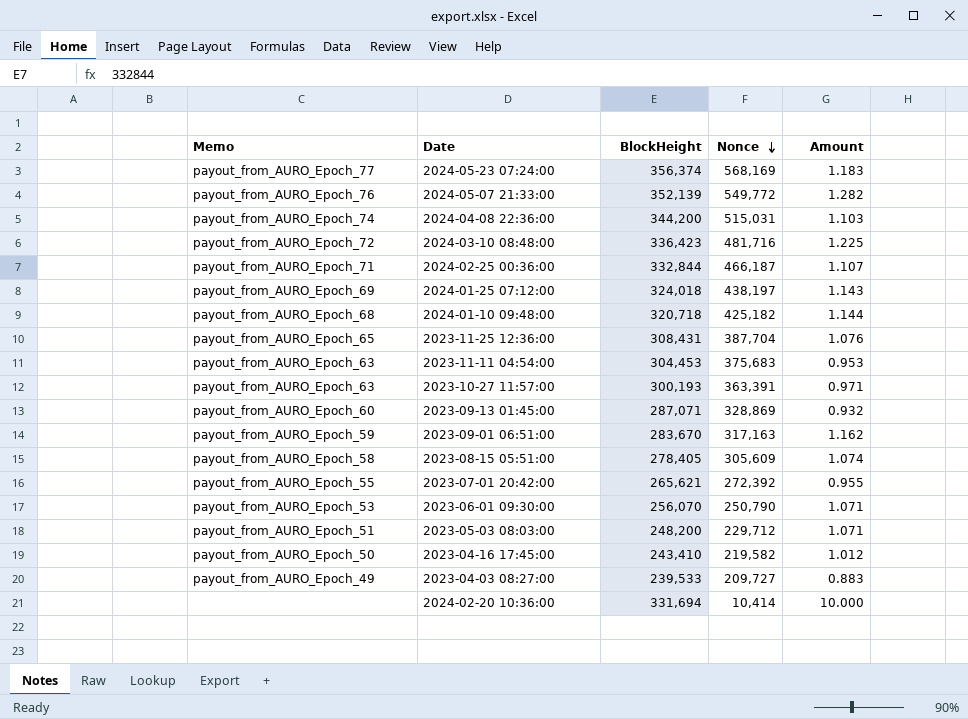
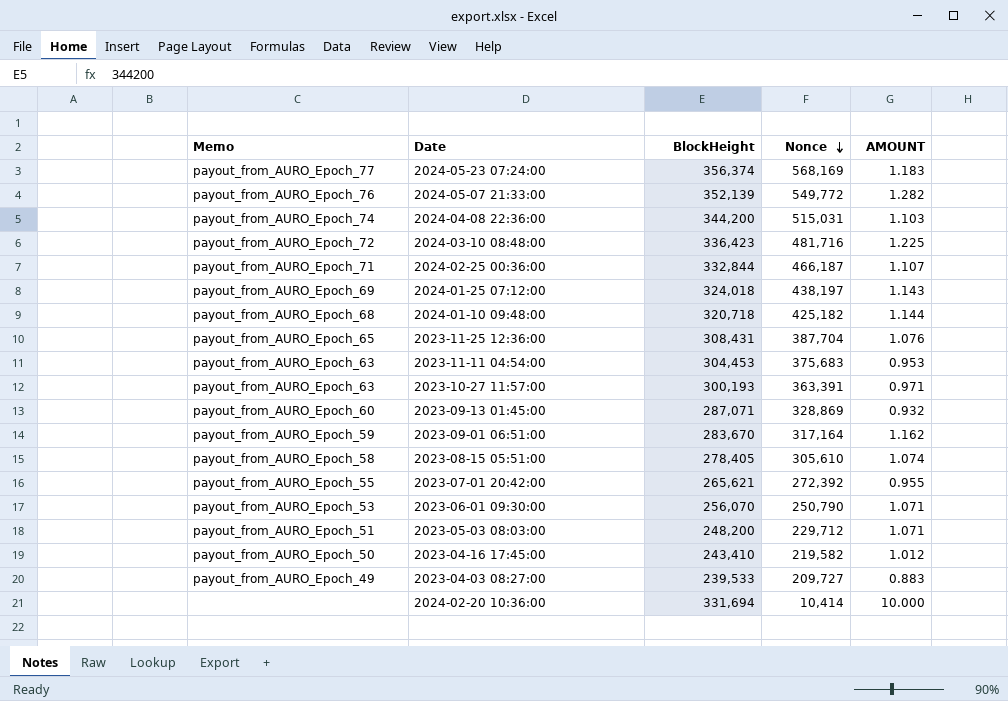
column name: Amount -> AMOUNT
2023-09-01 06:51:00 | Nonce: 317,163 -> 317,164
2023-08-15 05:51:00 | Nonce: 305,609 -> 305,610

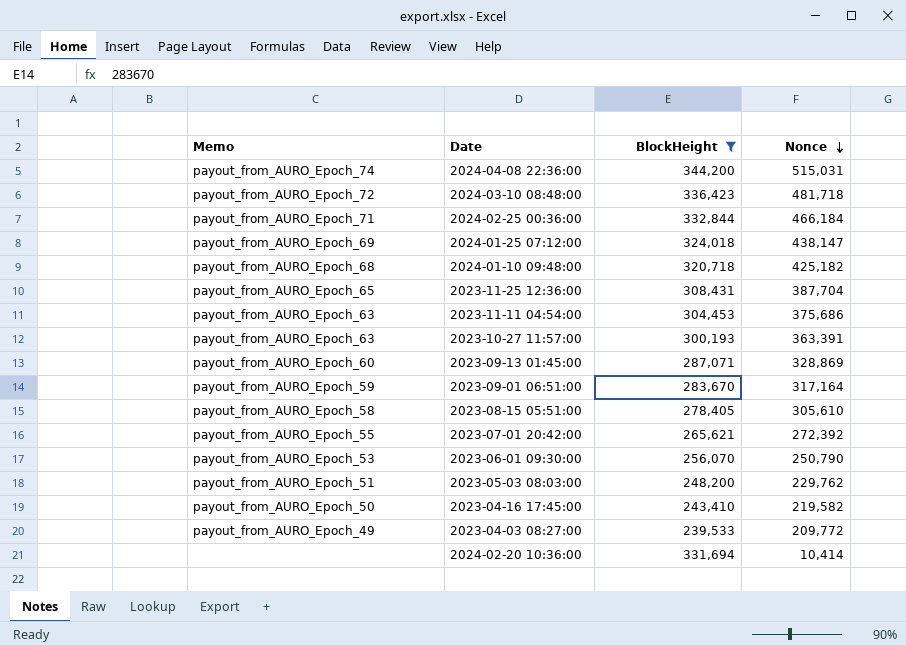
filter: none -> BlockHeight <= 344,200
column AMOUNT | position: 5 -> none
2024-03-10 08:48:00 | Nonce: 481,716 -> 481,718
2024-02-25 00:36:00 | Nonce: 466,187 -> 466,184
2024-01-25 07:12:00 | Nonce: 438,197 -> 438,147
2023-11-11 04:54:00 | Nonce: 375,683 -> 375,686
2023-05-03 08:03:00 | Nonce: 229,712 -> 229,762
2023-04-03 08:27:00 | Nonce: 209,727 -> 209,772

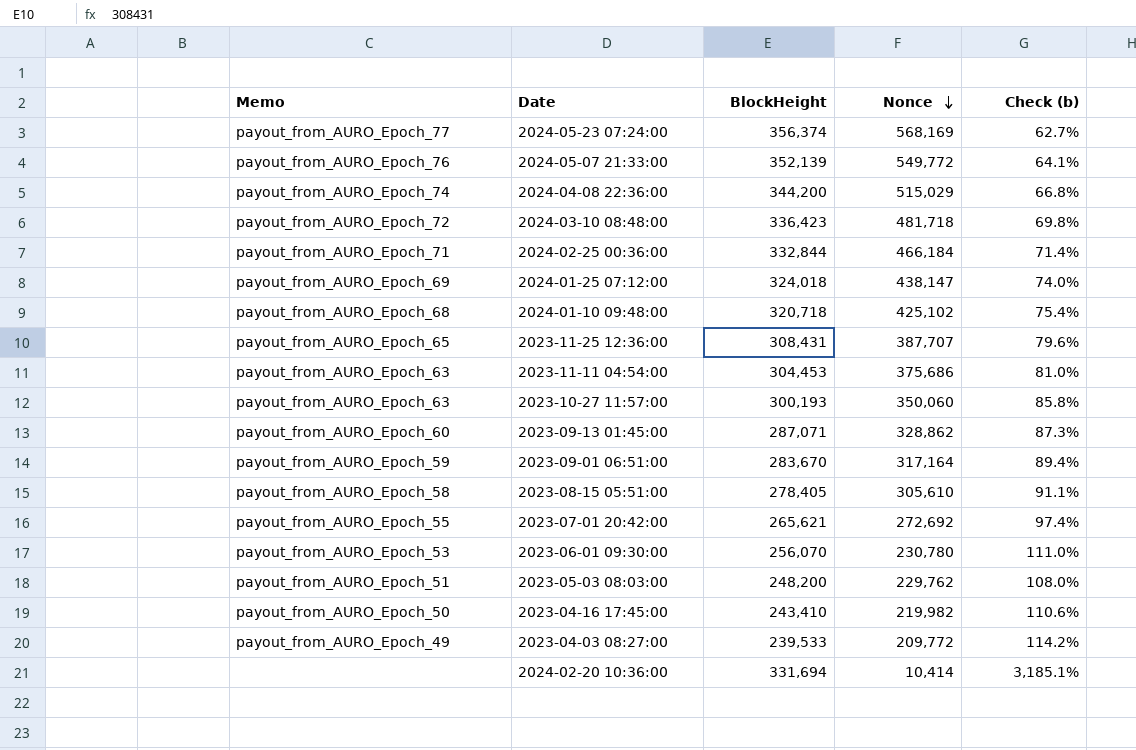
filter: BlockHeight <= 344,200 -> none
column Check (b) | formula: none -> [BlockHeight] / [Nonce]
2024-04-08 22:36:00 | Nonce: 515,031 -> 515,029
2024-01-10 09:48:00 | Nonce: 425,182 -> 425,102
2023-11-25 12:36:00 | Nonce: 387,704 -> 387,707
2023-10-27 11:57:00 | Nonce: 363,391 -> 350,060
2023-09-13 01:45:00 | Nonce: 328,869 -> 328,862
2023-07-01 20:42:00 | Nonce: 272,392 -> 272,692
2023-06-01 09:30:00 | Nonce: 250,790 -> 230,780
2023-04-16 17:45:00 | Nonce: 219,582 -> 219,982

